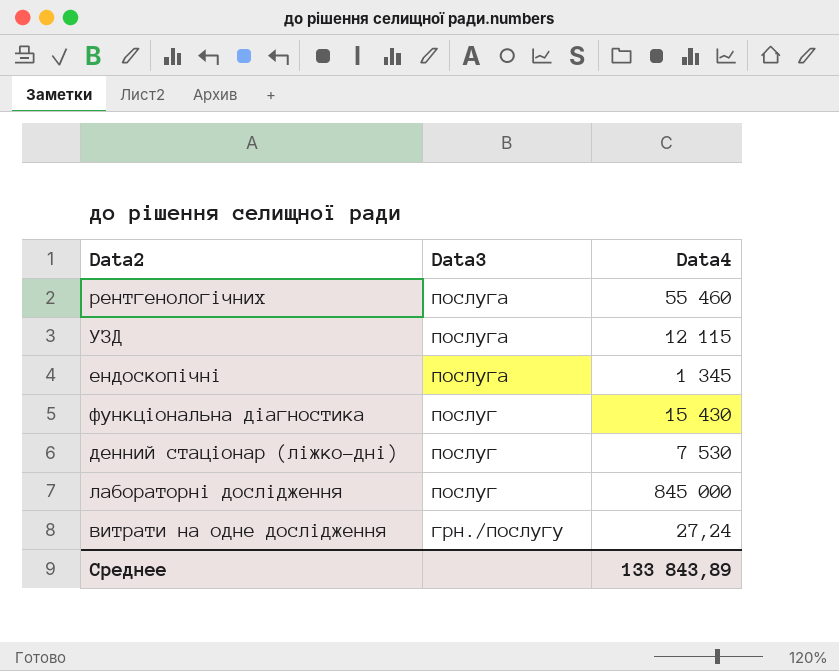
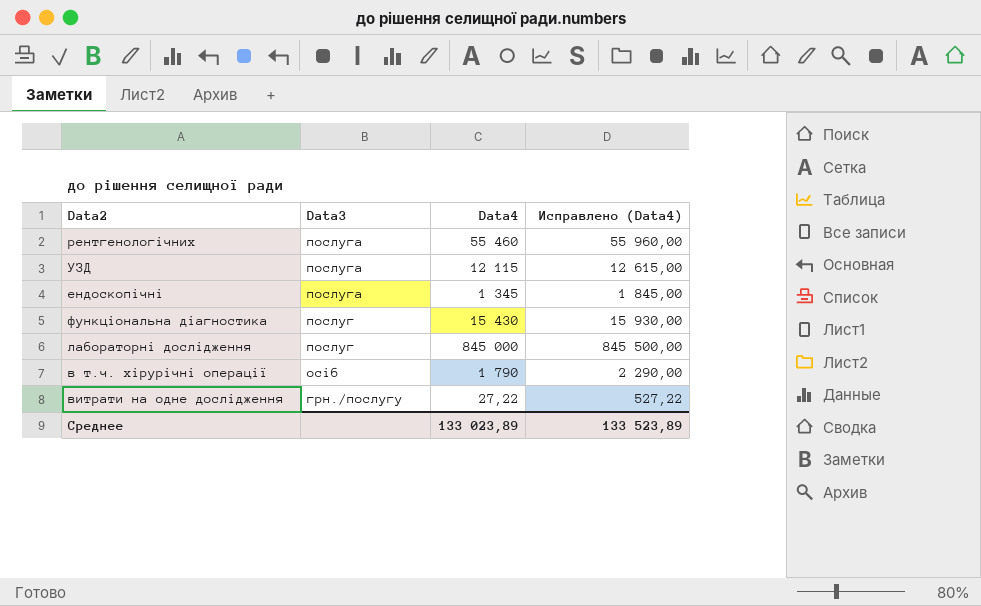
column Исправлено (Data4) | formula: none -> [Data4] + 500
row денний стаціонар (ліжко-дні): послуг | 7 530 -> none
row в т.ч. хірурічні операції: none -> осіб | 1 790 | 2 290,00
витрати на одне дослідження | Data4: 27,24 -> 27,22
Среднее | Data4: 133 843,89 -> 133 023,89

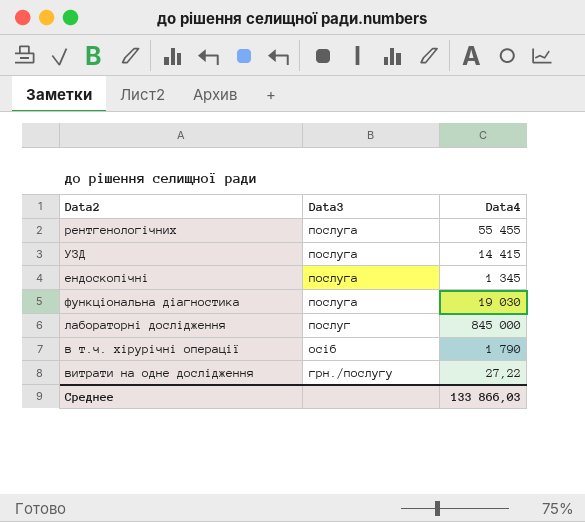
column Исправлено (Data4) | formula: [Data4] + 500 -> none
рентгенологічних | Data4: 55 460 -> 55 455
УЗД | Data4: 12 115 -> 14 415
функціональна діагностика | Data3: послуг -> послуга
функціональна діагностика | Data4: 15 430 -> 19 030
Среднее | Data4: 133 023,89 -> 133 866,03

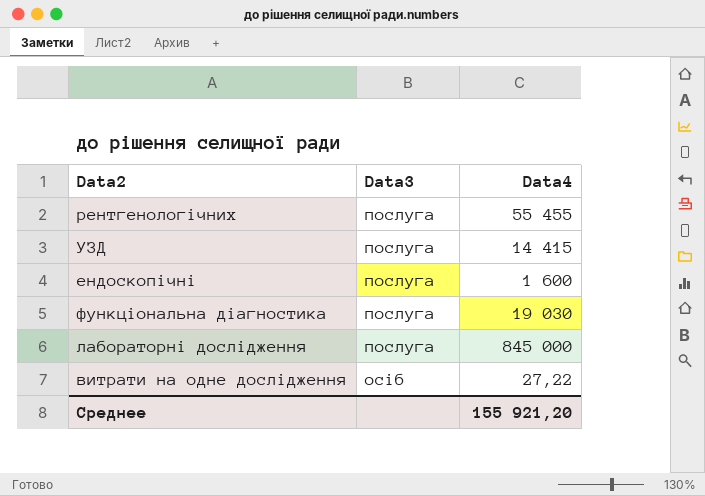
row в т.ч. хірурічні операції: осіб | 1 790 -> none
ендоскопічні | Data4: 1 345 -> 1 600
лабораторні дослідження | Data3: послуг -> послуга
витрати на одне дослідження | Data3: грн./послугу -> осіб
Среднее | Data4: 133 866,03 -> 155 921,20

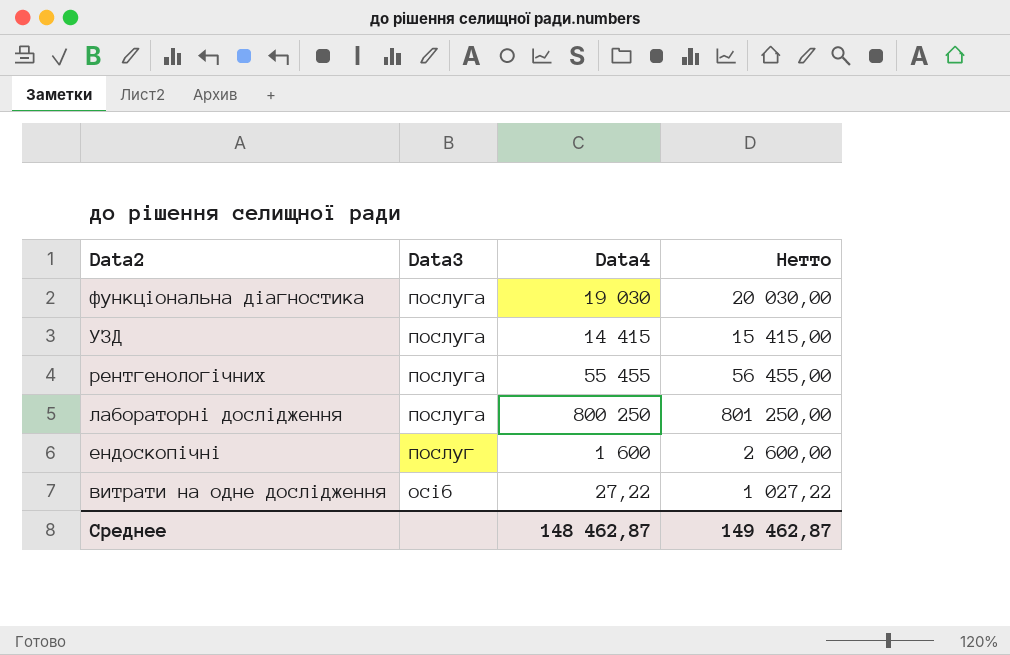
row order: Data3 descending -> Data2 descending
column Нетто | formula: none -> [Data4] + 1000
лабораторні дослідження | Data4: 845 000 -> 800 250
ендоскопічні | Data3: послуга -> послуг
Среднее | Data4: 155 921,20 -> 148 462,87

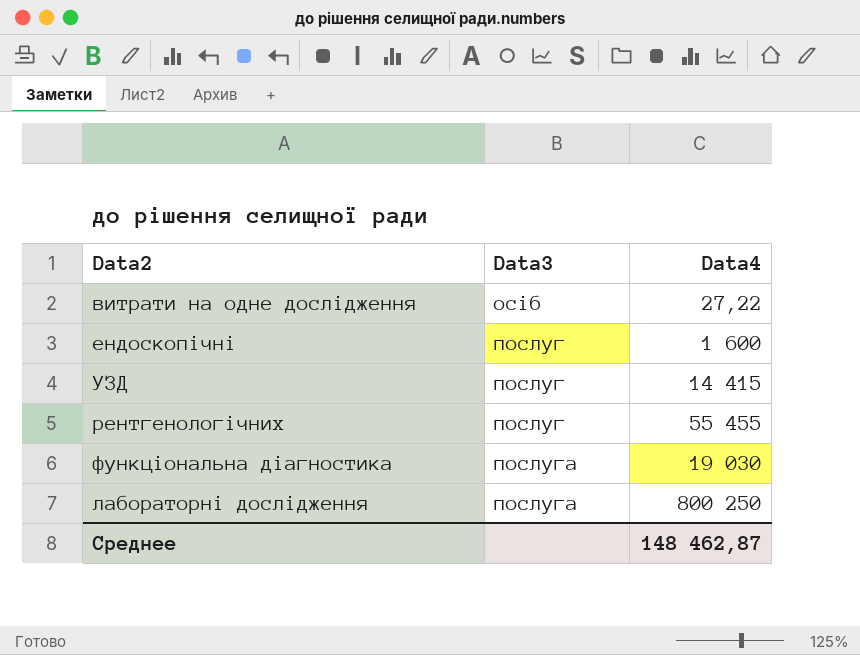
row order: Data2 descending -> Data3 ascending
column Нетто | formula: [Data4] + 1000 -> none
УЗД | Data3: послуга -> послуг
рентгенологічних | Data3: послуга -> послуг

